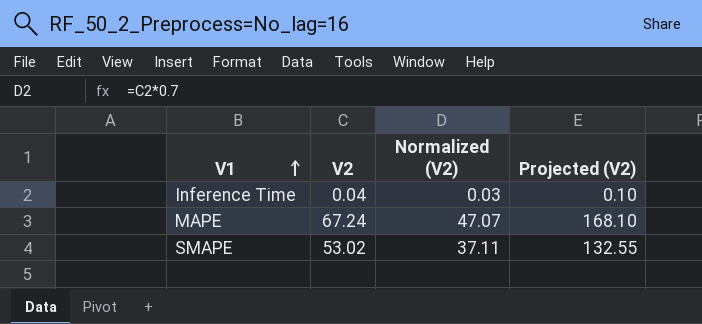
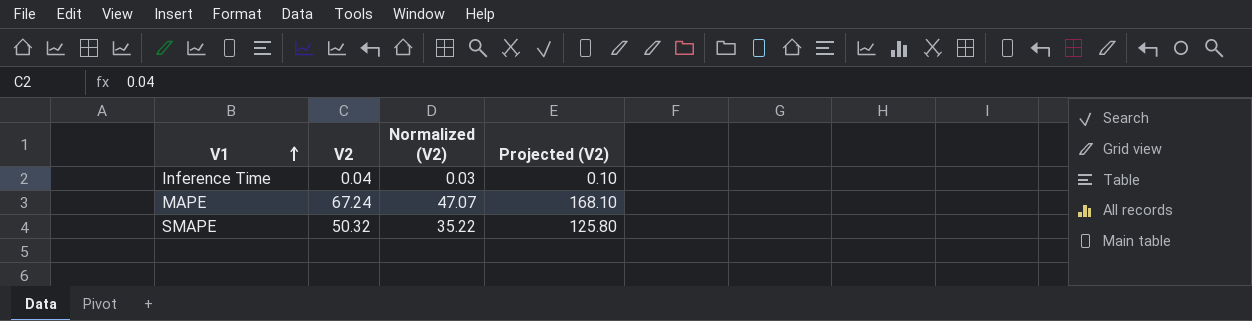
SMAPE | V2: 53.02 -> 50.32
SMAPE | Normalized (V2): 37.11 -> 35.22
SMAPE | Projected (V2): 132.55 -> 125.80

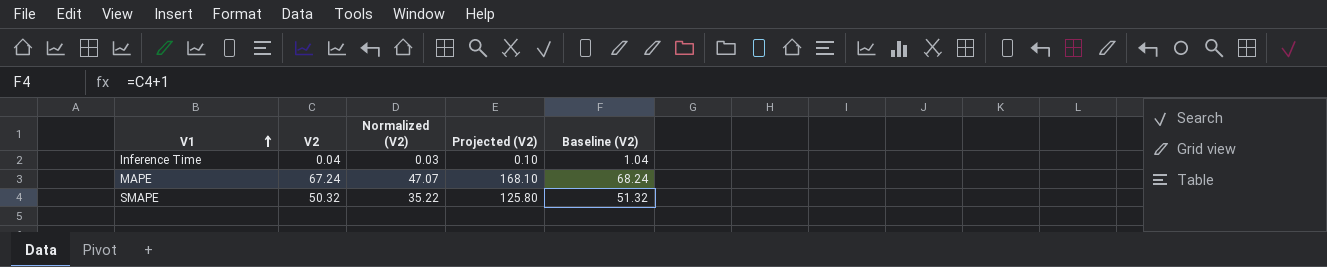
column Baseline (V2) | formula: none -> [V2] + 1

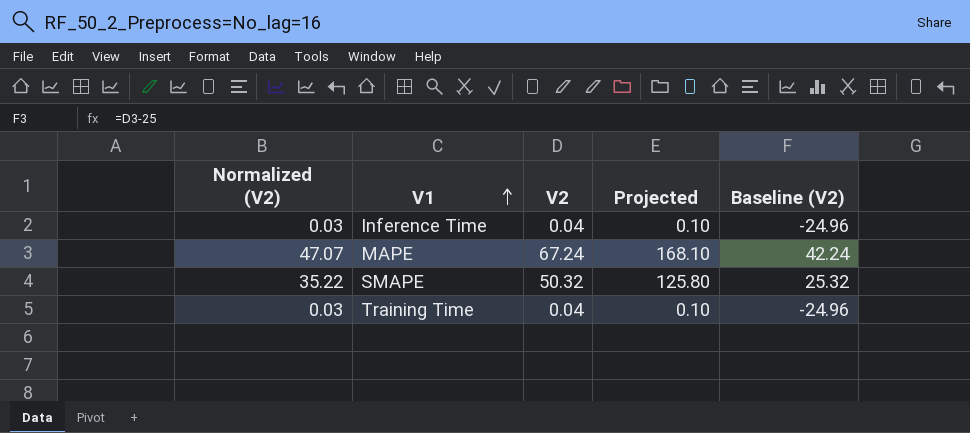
column Normalized (V2) | position: 3 -> 1
column name: Projected (V2) -> Projected
column Baseline (V2) | formula: [V2] + 1 -> [V2] - 25
row Training Time: none -> 0.03 | 0.04 | 0.10 | -24.96

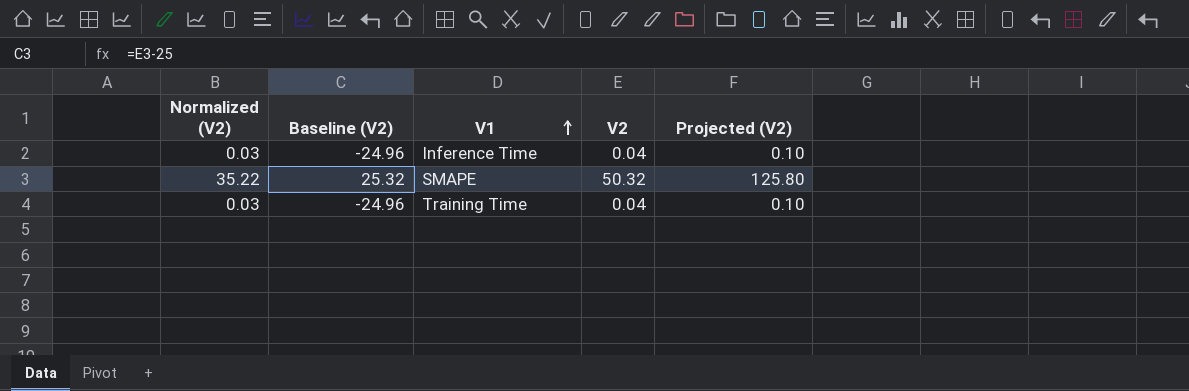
column Baseline (V2) | position: 5 -> 2
column name: Projected -> Projected (V2)
row MAPE: 47.07 | 67.24 | 168.10 | 42.24 -> none

